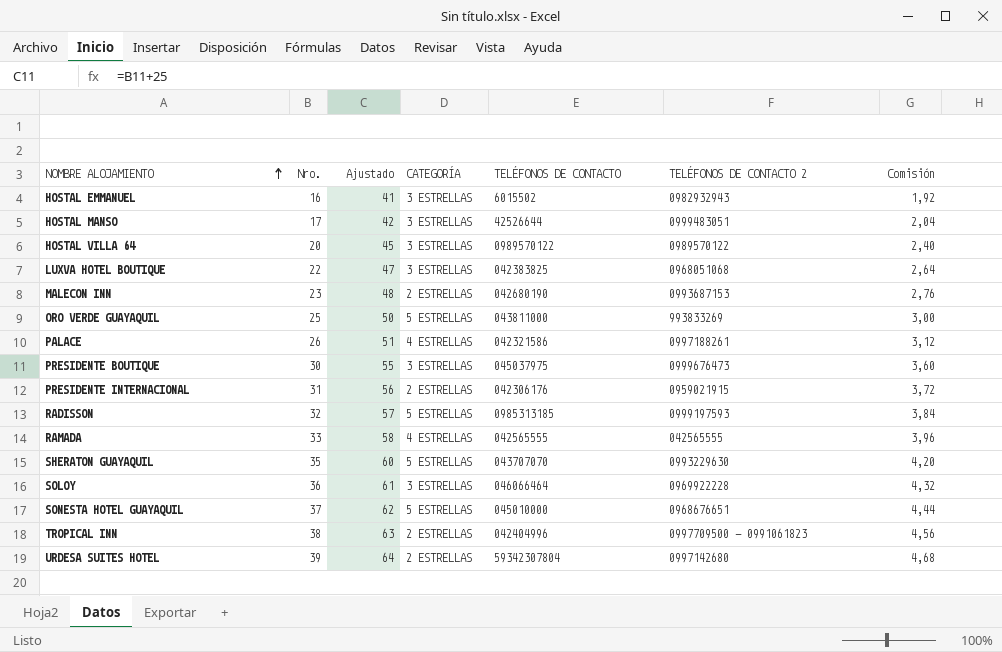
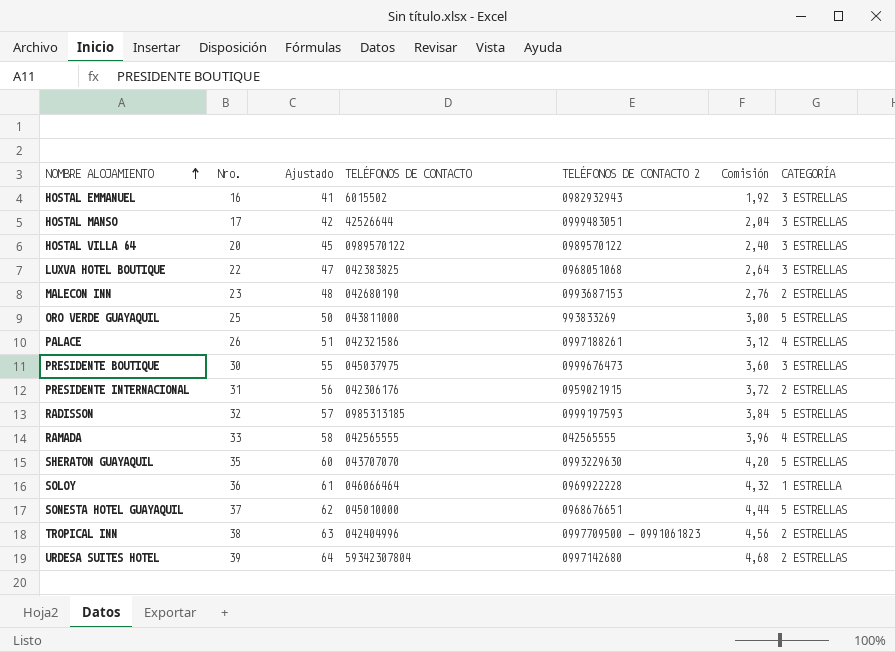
column CATEGORÍA | position: 4 -> 7
SOLOY | CATEGORÍA: 3 ESTRELLAS -> 1 ESTRELLA

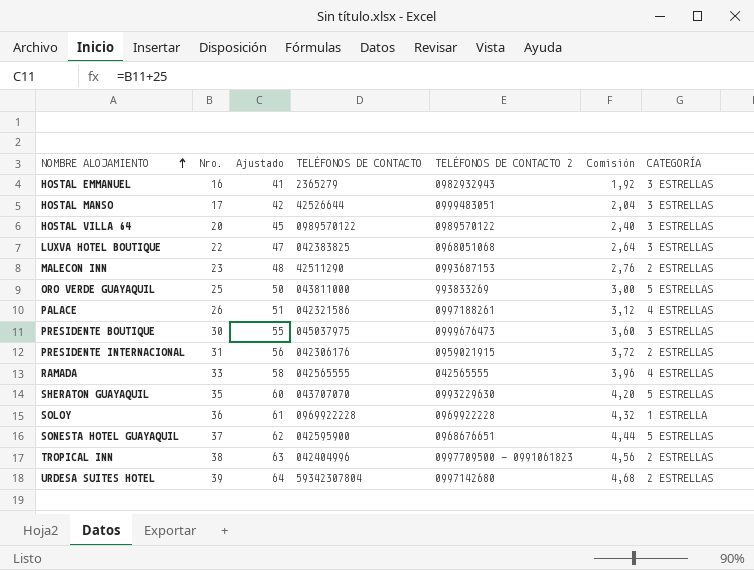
row RADISSON: 32 | 57 | 0985313185 | 0999197593 | 3,84 | 5 ESTRELLAS -> none
HOSTAL EMMANUEL | TELÉFONOS DE CONTACTO: 6015502 -> 2365279
MALECON INN | TELÉFONOS DE CONTACTO: 042680190 -> 42511290
SOLOY | TELÉFONOS DE CONTACTO: 046066464 -> 0969922228
SONESTA HOTEL GUAYAQUIL | TELÉFONOS DE CONTACTO: 045010000 -> 042595900

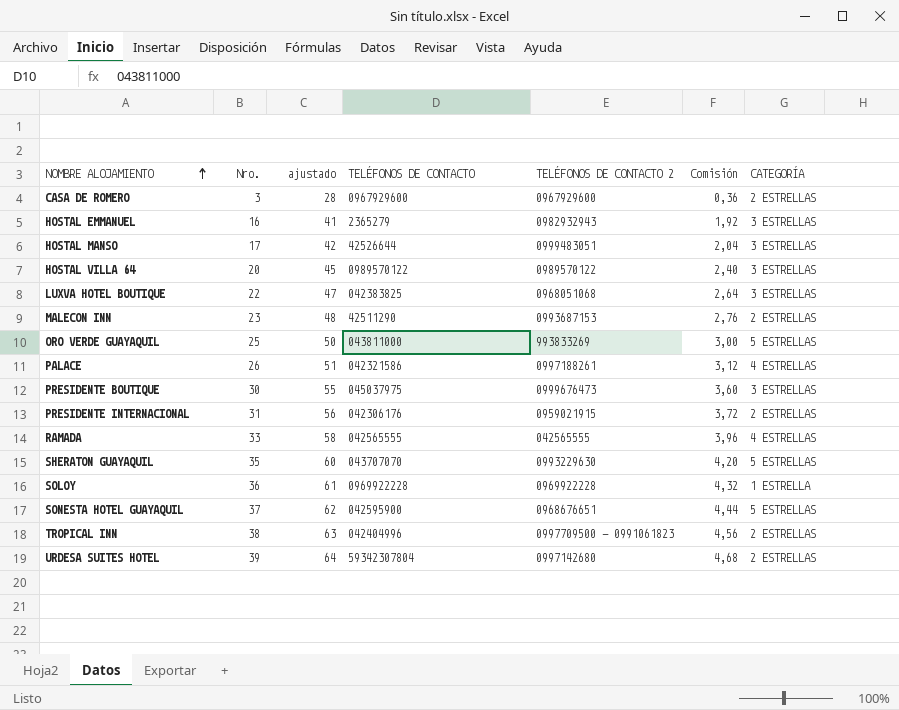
column name: Ajustado -> ajustado
row CASA DE ROMERO: none -> 3 | 28 | 0967929600 | 0967929600 | 0,36 | 2 ESTRELLAS

